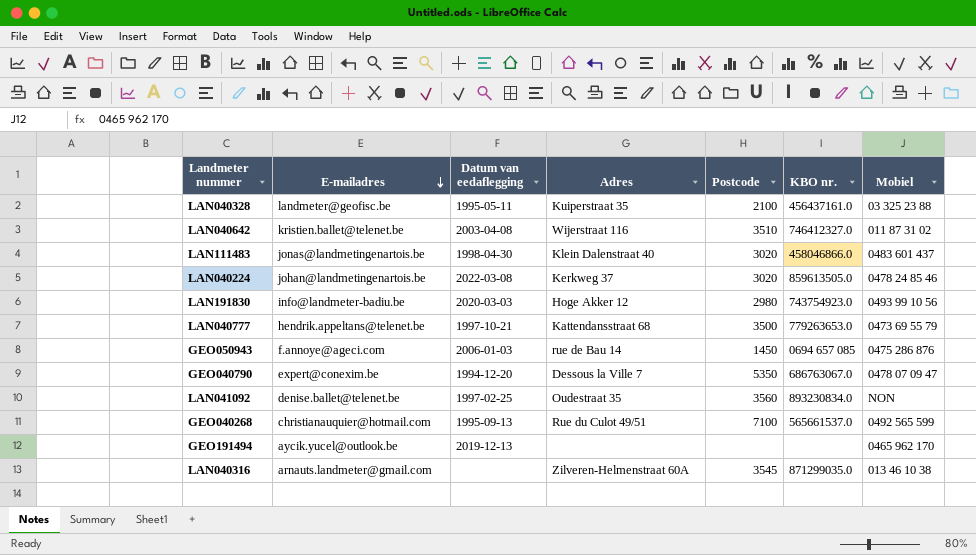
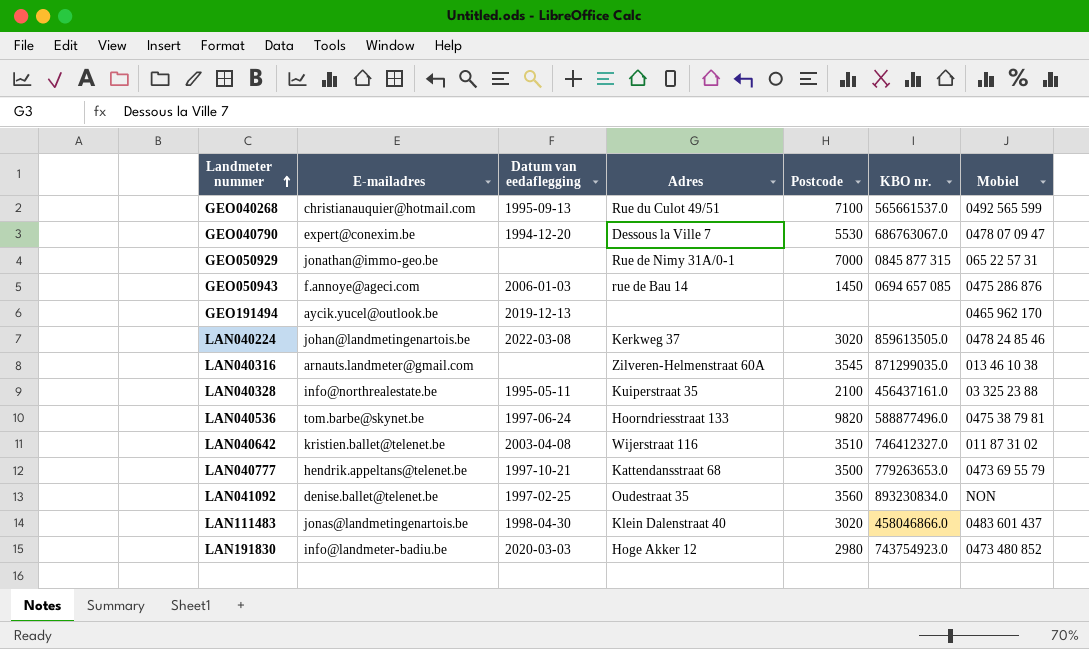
row order: E-mailadres descending -> Landmeter nummer ascending
GEO040790 | Postcode: 5350 -> 5530
row GEO050929: none -> jonathan@immo-geo.be | none | Rue de Nimy 31A/0-1 | 7000 | 0845 877 315 | 065 22 57 31
LAN040328 | E-mailadres: landmeter@geofisc.be -> info@northrealestate.be
row LAN040536: none -> tom.barbe@skynet.be | 1997-06-24 | Hoorndriesstraat 133 | 9820 | 588877496.0 | 0475 38 79 81
LAN191830 | Mobiel: 0493 99 10 56 -> 0473 480 852

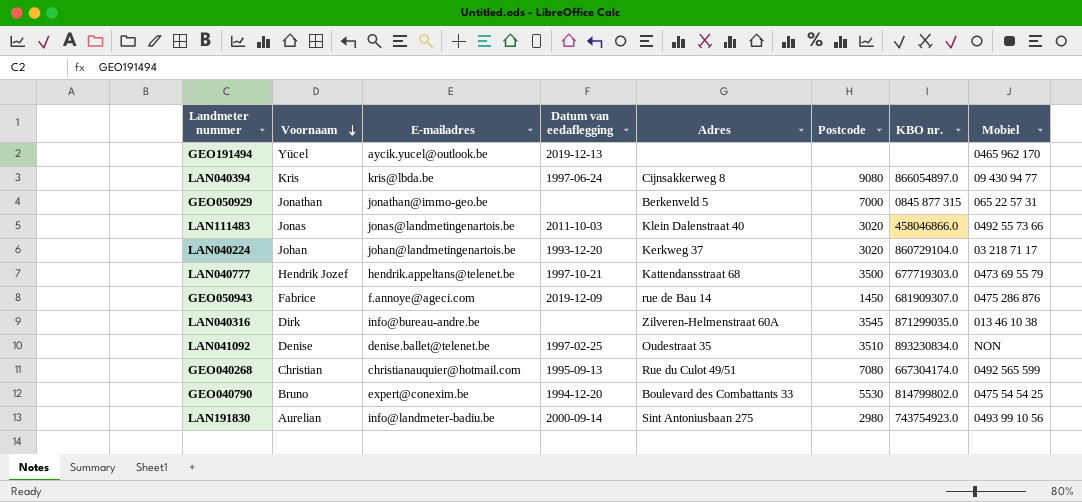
row order: Landmeter nummer ascending -> Voornaam descending
column Voornaam | position: none -> 2
row LAN040328: info@northrealestate.be | 1995-05-11 | Kuiperstraat 35 | 2100 | 456437161.0 | 03 325 23 88 -> none
row LAN040536: tom.barbe@skynet.be | 1997-06-24 | Hoorndriesstraat 133 | 9820 | 588877496.0 | 0475 38 79 81 -> none
row LAN040642: kristien.ballet@telenet.be | 2003-04-08 | Wijerstraat 116 | 3510 | 746412327.0 | 011 87 31 02 -> none
row LAN040394: none -> Kris | kris@lbda.be | 1997-06-24 | Cijnsakkerweg 8 | 9080 | 866054897.0 | 09 430 94 77
GEO050929 | Adres: Rue de Nimy 31A/0-1 -> Berkenveld 5
LAN111483 | Datum van eedaflegging: 1998-04-30 -> 2011-10-03
LAN111483 | Mobiel: 0483 601 437 -> 0492 55 73 66
LAN040224 | Datum van eedaflegging: 2022-03-08 -> 1993-12-20
LAN040224 | KBO nr.: 859613505.0 -> 860729104.0
LAN040224 | Mobiel: 0478 24 85 46 -> 03 218 71 17
LAN040777 | KBO nr.: 779263653.0 -> 677719303.0
GEO050943 | Datum van eedaflegging: 2006-01-03 -> 2019-12-09
GEO050943 | KBO nr.: 0694 657 085 -> 681909307.0
LAN040316 | E-mailadres: arnauts.landmeter@gmail.com -> info@bureau-andre.be
LAN041092 | Postcode: 3560 -> 3510
GEO040268 | Postcode: 7100 -> 7080
GEO040268 | KBO nr.: 565661537.0 -> 667304174.0
GEO040790 | Adres: Dessous la Ville 7 -> Boulevard des Combattants 33
GEO040790 | KBO nr.: 686763067.0 -> 814799802.0
GEO040790 | Mobiel: 0478 07 09 47 -> 0475 54 54 25
LAN191830 | Datum van eedaflegging: 2020-03-03 -> 2000-09-14
LAN191830 | Adres: Hoge Akker 12 -> Sint Antoniusbaan 275
LAN191830 | Mobiel: 0473 480 852 -> 0493 99 10 56

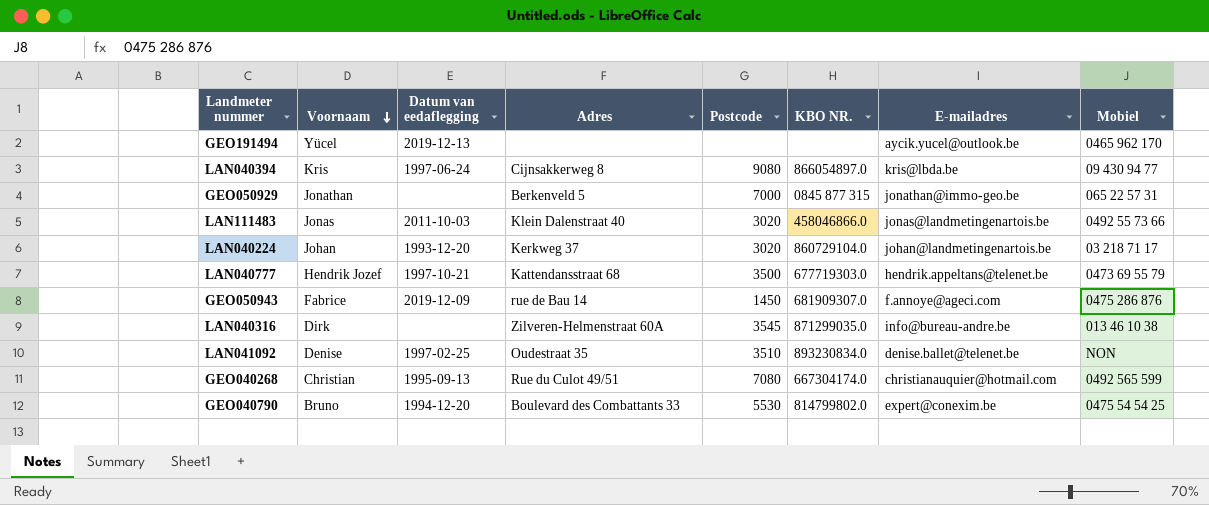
column name: KBO nr. -> KBO NR.
column E-mailadres | position: 3 -> 7
row LAN191830: Aurelian | info@landmeter-badiu.be | 2000-09-14 | Sint Antoniusbaan 275 | 2980 | 743754923.0 | 0493 99 10 56 -> none

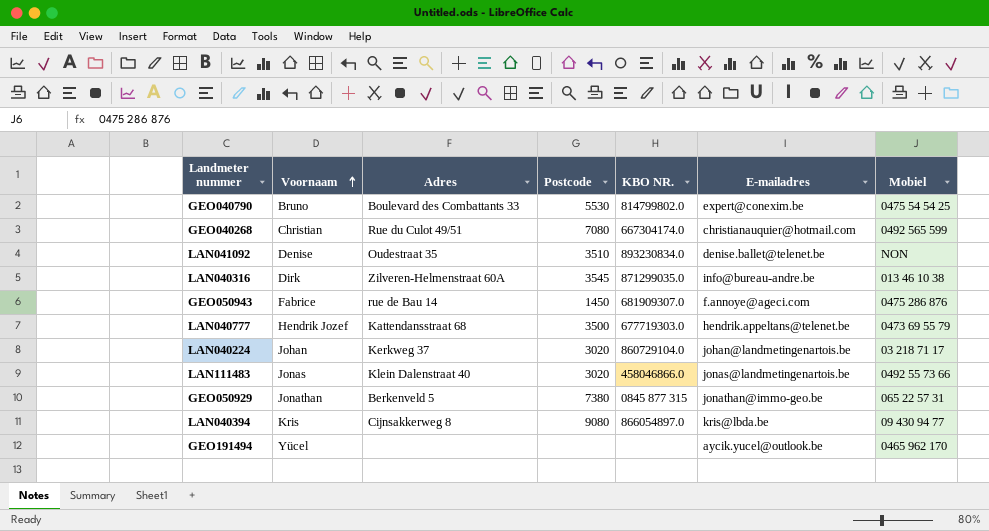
row order: Voornaam descending -> Voornaam ascending
column Datum van eedaflegging | position: 3 -> none
GEO050929 | Postcode: 7000 -> 7380

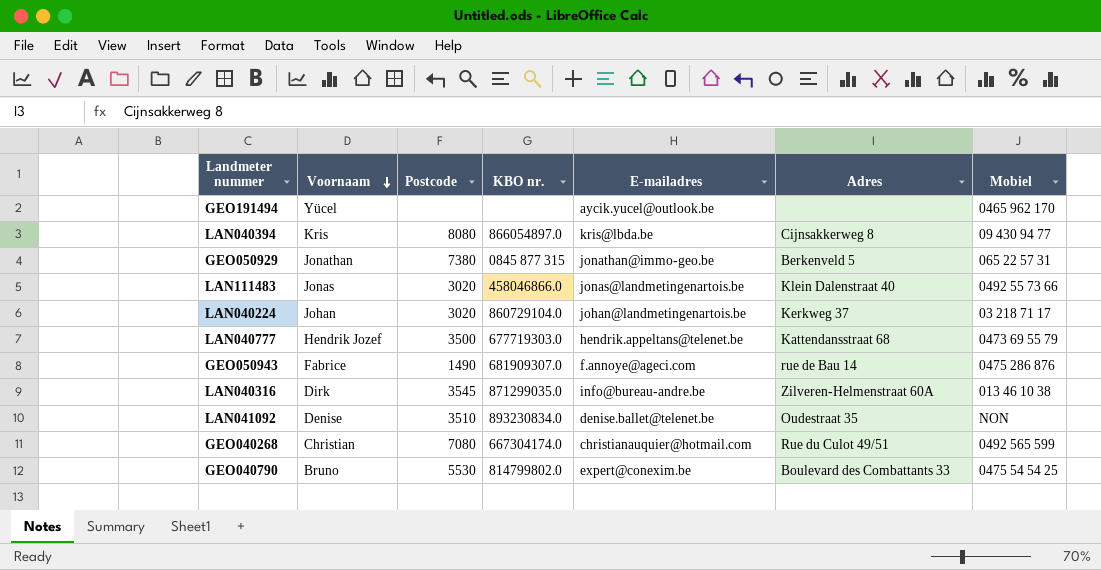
row order: Voornaam ascending -> Voornaam descending
column name: KBO NR. -> KBO nr.
column Adres | position: 3 -> 6
LAN040394 | Postcode: 9080 -> 8080
GEO050943 | Postcode: 1450 -> 1490

